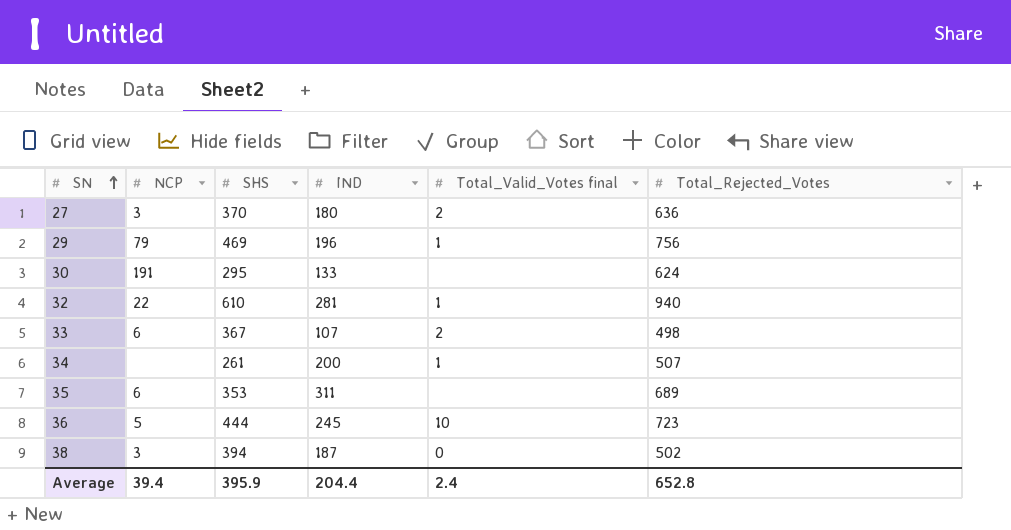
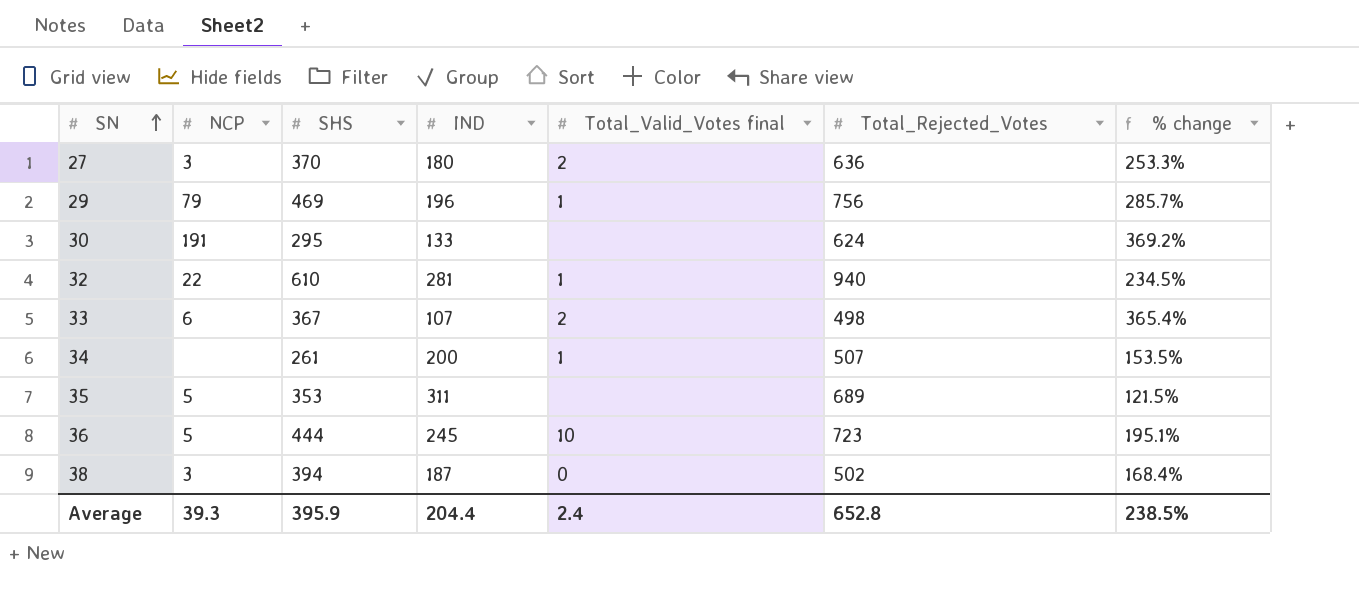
column % change | formula: none -> ([Total_Rejected_Votes] - [IND]) / [IND]
35 | NCP: 6 -> 5
Average | NCP: 39.4 -> 39.3

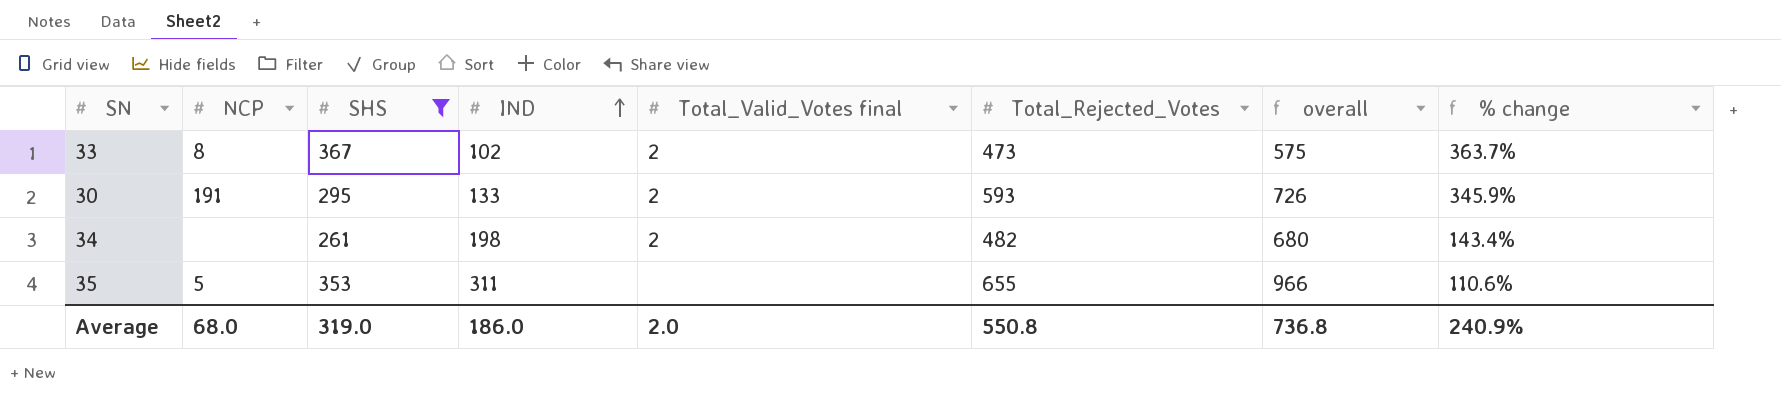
filter: none -> SHS <= 367
row order: SN ascending -> IND ascending
column overall | formula: none -> [IND] + [Total_Rejected_Votes]
33 | NCP: 6 -> 8
33 | IND: 107 -> 102
33 | Total_Rejected_Votes: 498 -> 473
33 | % change: 365.4% -> 363.7%
30 | Total_Valid_Votes final: none -> 2
30 | Total_Rejected_Votes: 624 -> 593
30 | % change: 369.2% -> 345.9%
34 | IND: 200 -> 198
34 | Total_Valid_Votes final: 1 -> 2
34 | Total_Rejected_Votes: 507 -> 482
34 | % change: 153.5% -> 143.4%
35 | Total_Rejected_Votes: 689 -> 655
35 | % change: 121.5% -> 110.6%
Average | NCP: 39.3 -> 68.0
Average | SHS: 395.9 -> 319.0
Average | IND: 204.4 -> 186.0
Average | Total_Valid_Votes final: 2.4 -> 2.0
Average | Total_Rejected_Votes: 652.8 -> 550.8
Average | % change: 238.5% -> 240.9%

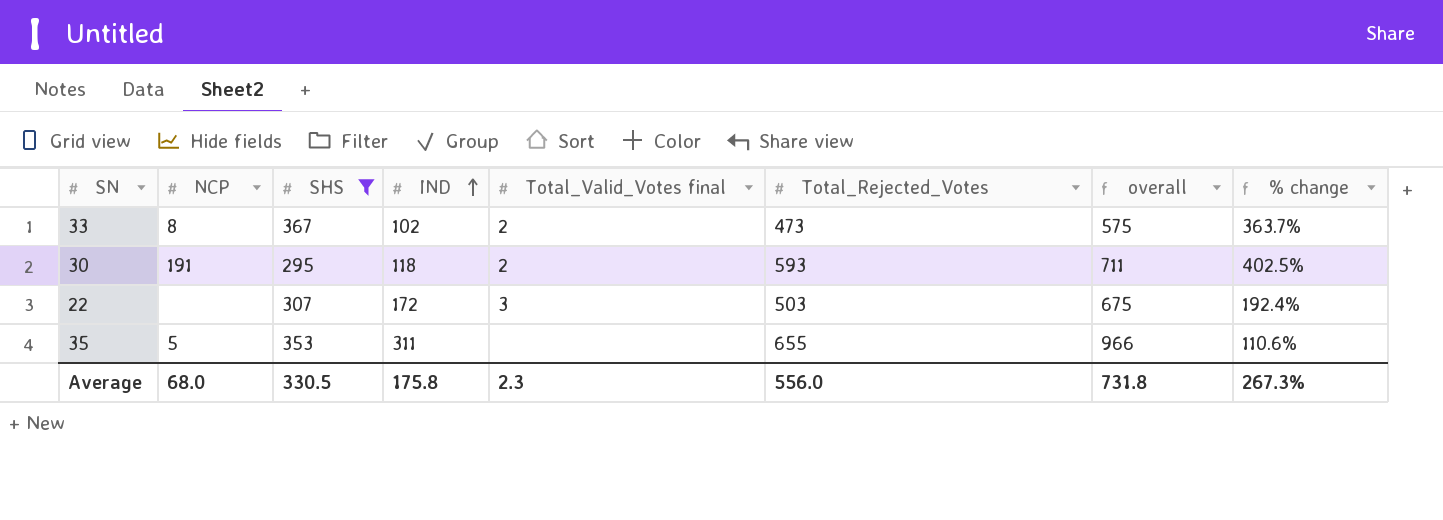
row 34: none | 261 | 198 | 2 | 482 | 680 | 143.4% -> none
30 | IND: 133 -> 118
30 | overall: 726 -> 711
30 | % change: 345.9% -> 402.5%
row 22: none -> none | 307 | 172 | 3 | 503 | 675 | 192.4%
Average | SHS: 319.0 -> 330.5
Average | IND: 186.0 -> 175.8
Average | Total_Valid_Votes final: 2.0 -> 2.3
Average | Total_Rejected_Votes: 550.8 -> 556.0
Average | overall: 736.8 -> 731.8
Average | % change: 240.9% -> 267.3%

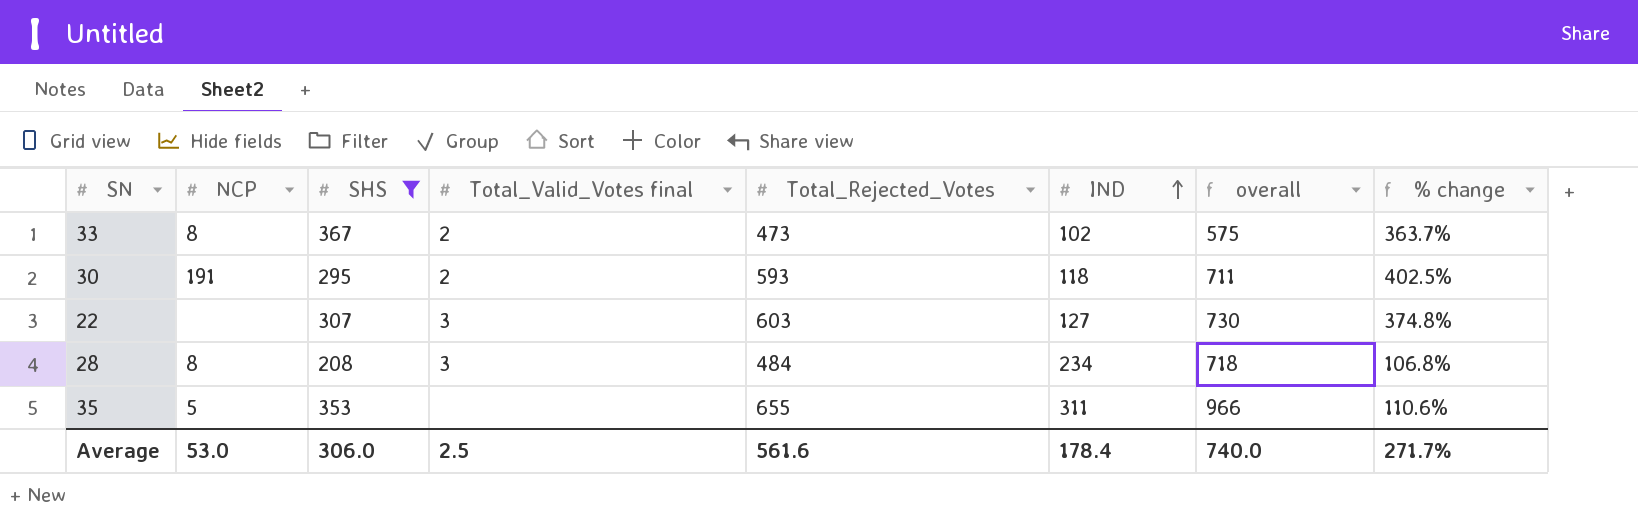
column IND | position: 4 -> 6
22 | Total_Rejected_Votes: 503 -> 603
22 | IND: 172 -> 127
22 | overall: 675 -> 730
22 | % change: 192.4% -> 374.8%
row 28: none -> 8 | 208 | 3 | 484 | 234 | 718 | 106.8%
Average | NCP: 68.0 -> 53.0
Average | SHS: 330.5 -> 306.0
Average | Total_Valid_Votes final: 2.3 -> 2.5
Average | Total_Rejected_Votes: 556.0 -> 561.6
Average | IND: 175.8 -> 178.4
Average | overall: 731.8 -> 740.0
Average | % change: 267.3% -> 271.7%

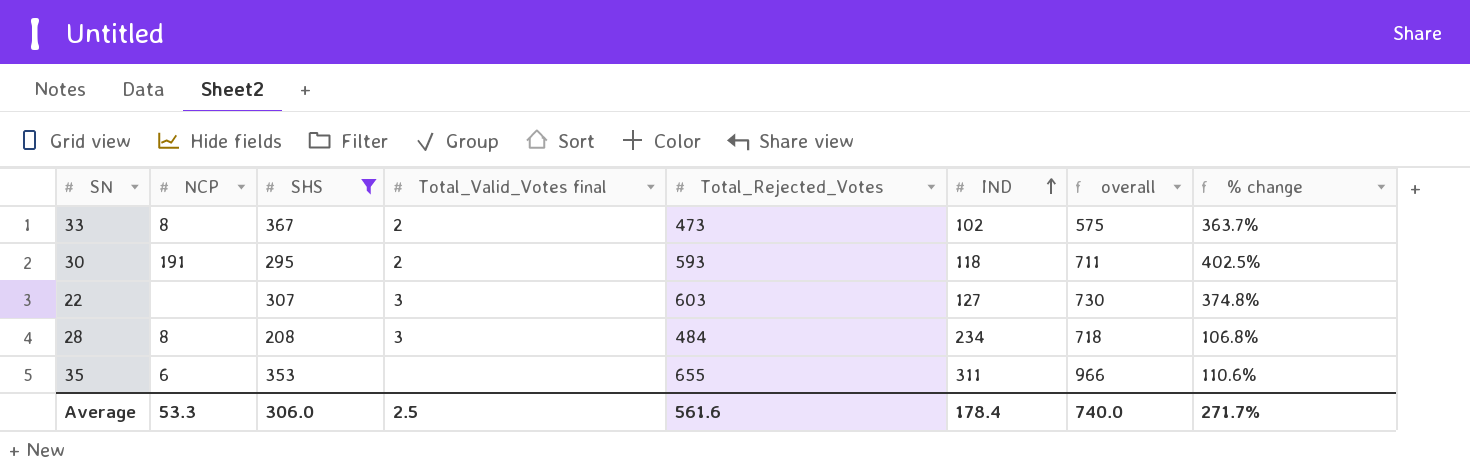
35 | NCP: 5 -> 6
Average | NCP: 53.0 -> 53.3

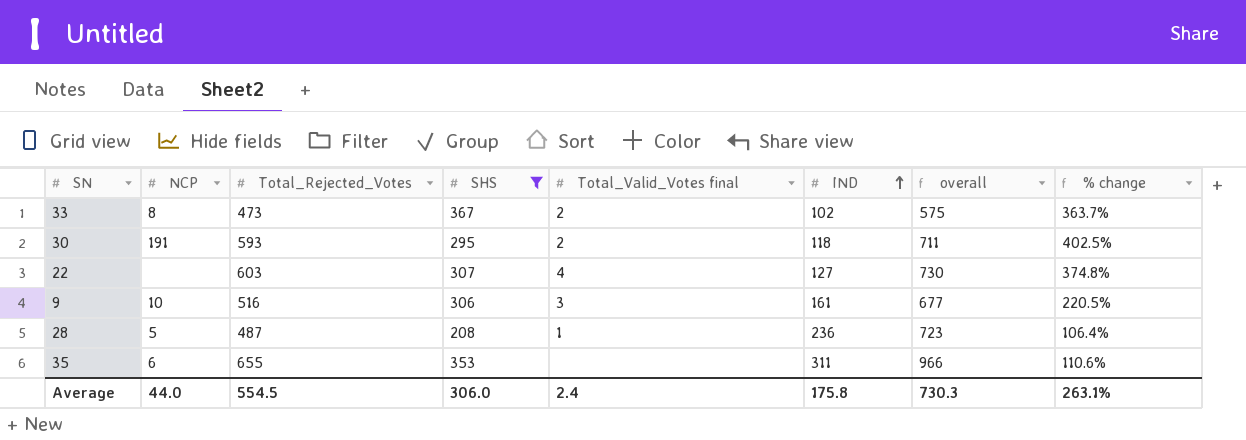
column Total_Rejected_Votes | position: 5 -> 3
22 | Total_Valid_Votes final: 3 -> 4
row 9: none -> 10 | 516 | 306 | 3 | 161 | 677 | 220.5%
28 | NCP: 8 -> 5
28 | Total_Rejected_Votes: 484 -> 487
28 | Total_Valid_Votes final: 3 -> 1
28 | IND: 234 -> 236
28 | overall: 718 -> 723
28 | % change: 106.8% -> 106.4%
Average | NCP: 53.3 -> 44.0
Average | Total_Rejected_Votes: 561.6 -> 554.5
Average | Total_Valid_Votes final: 2.5 -> 2.4
Average | IND: 178.4 -> 175.8
Average | overall: 740.0 -> 730.3
Average | % change: 271.7% -> 263.1%

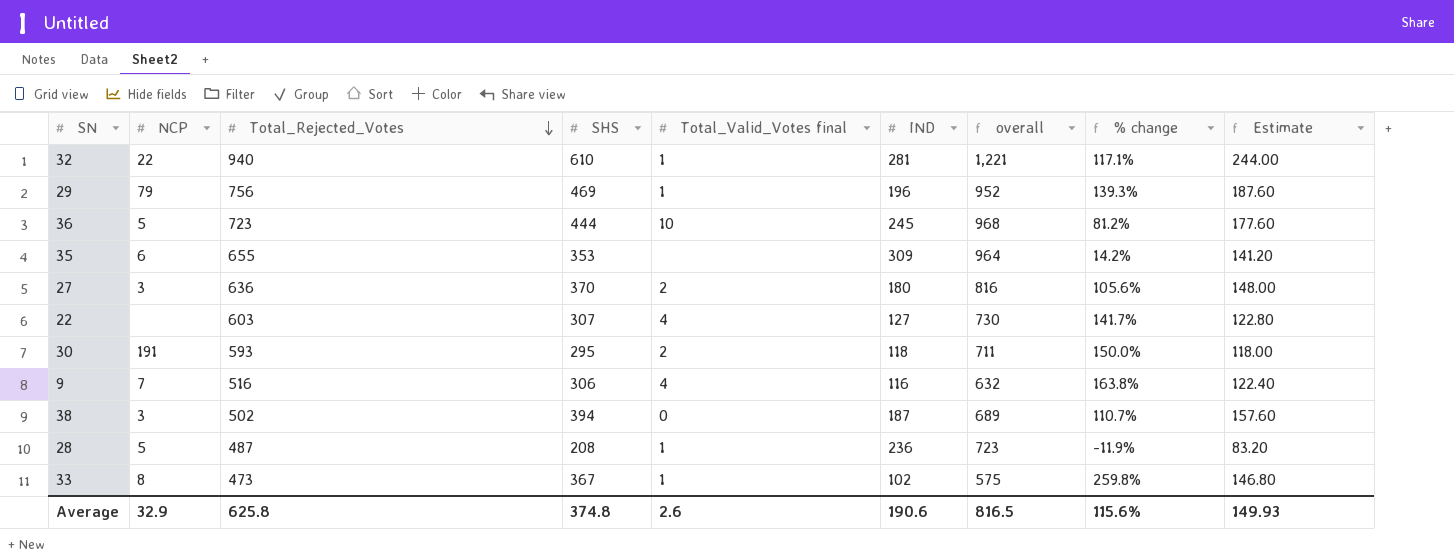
filter: SHS <= 367 -> none
row order: IND ascending -> Total_Rejected_Votes descending
column % change | formula: ([Total_Rejected_Votes] - [IND]) / [IND] -> ([SHS] - [IND]) / [IND]
column Estimate | formula: none -> [SHS] * 0.4
35 | IND: 311 -> 309
35 | overall: 966 -> 964
9 | NCP: 10 -> 7
9 | Total_Valid_Votes final: 3 -> 4
9 | IND: 161 -> 116
9 | overall: 677 -> 632
33 | Total_Valid_Votes final: 2 -> 1
Average | NCP: 44.0 -> 32.9
Average | Total_Rejected_Votes: 554.5 -> 625.8
Average | SHS: 306.0 -> 374.8
Average | Total_Valid_Votes final: 2.4 -> 2.6
Average | IND: 175.8 -> 190.6
Average | overall: 730.3 -> 816.5
Average | % change: 263.1% -> 115.6%

